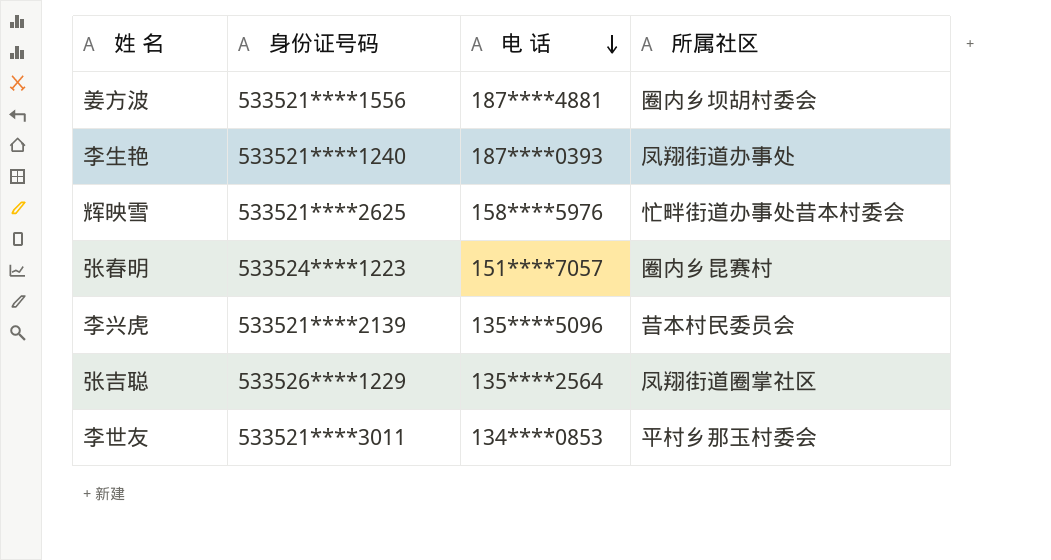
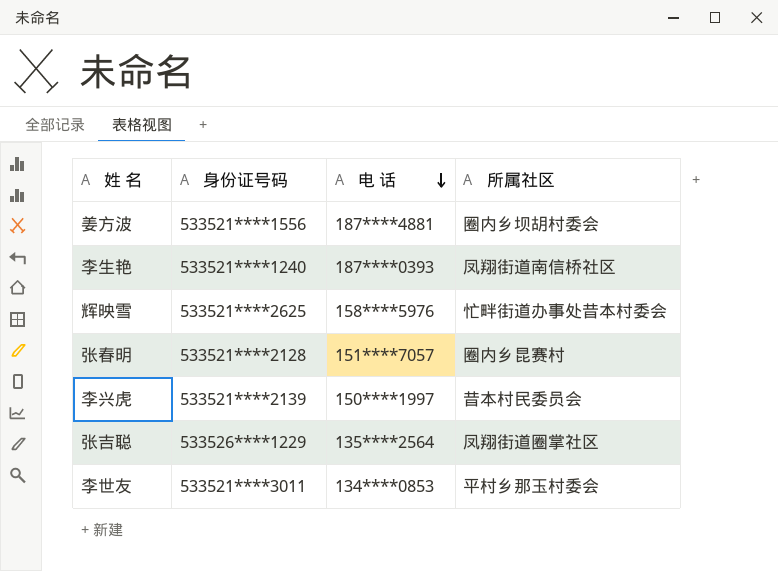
李生艳 | 所属社区: 凤翔街道办事处 -> 凤翔街道南信桥社区
张春明 | 身份证号码: 533524****1223 -> 533521****2128
李兴虎 | 电 话: 135****5096 -> 150****1997

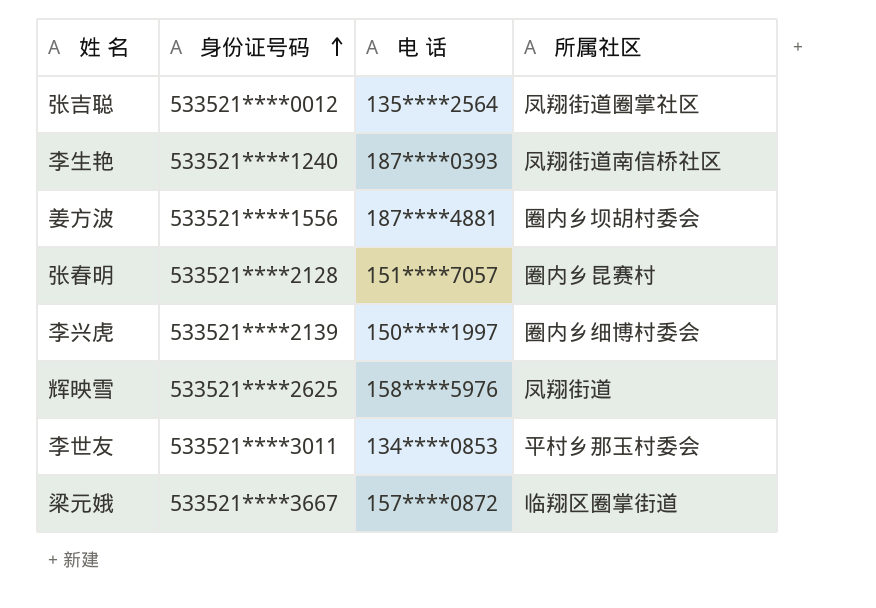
row order: 电 话 descending -> 身份证号码 ascending
张吉聪 | 身份证号码: 533526****1229 -> 533521****0012
李兴虎 | 所属社区: 昔本村民委员会 -> 圈内乡细博村委会
辉映雪 | 所属社区: 忙畔街道办事处昔本村委会 -> 凤翔街道
row 梁元娥: none -> 533521****3667 | 157****0872 | 临翔区圈掌街道

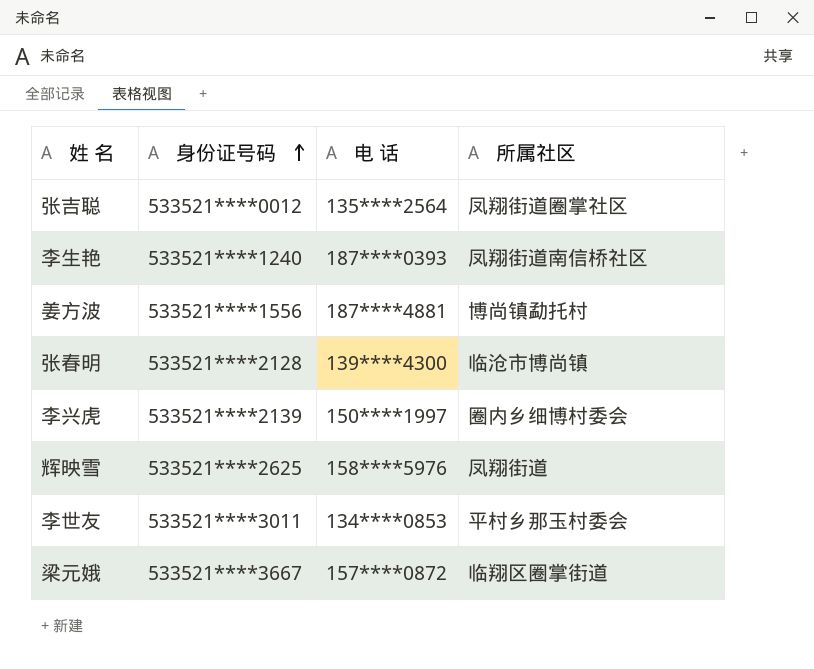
姜方波 | 所属社区: 圈内乡坝胡村委会 -> 博尚镇勐托村
张春明 | 电 话: 151****7057 -> 139****4300
张春明 | 所属社区: 圈内乡昆赛村 -> 临沧市博尚镇

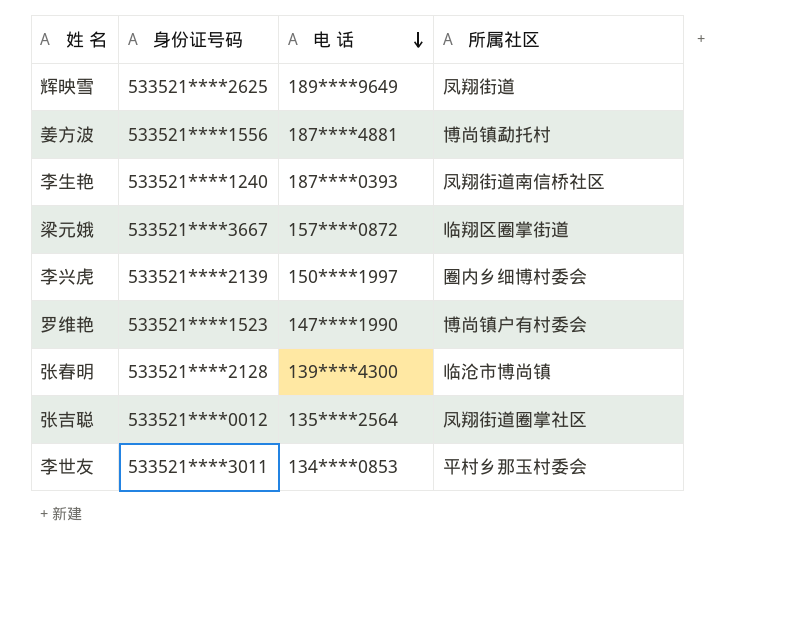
row order: 身份证号码 ascending -> 电 话 descending
辉映雪 | 电 话: 158****5976 -> 189****9649
row 罗维艳: none -> 533521****1523 | 147****1990 | 博尚镇户有村委会

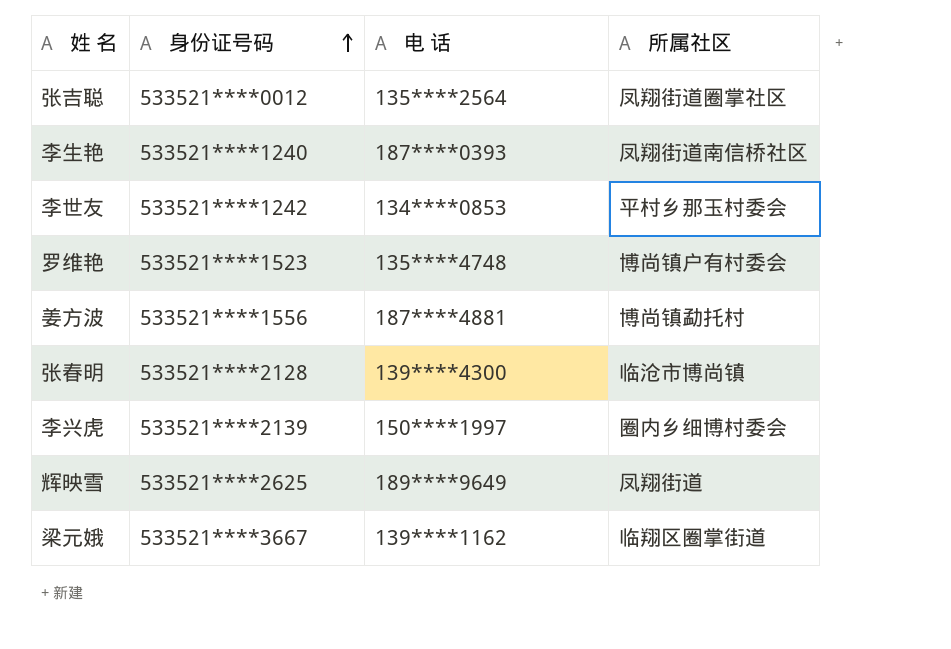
row order: 电 话 descending -> 身份证号码 ascending
李世友 | 身份证号码: 533521****3011 -> 533521****1242
罗维艳 | 电 话: 147****1990 -> 135****4748
梁元娥 | 电 话: 157****0872 -> 139****1162

